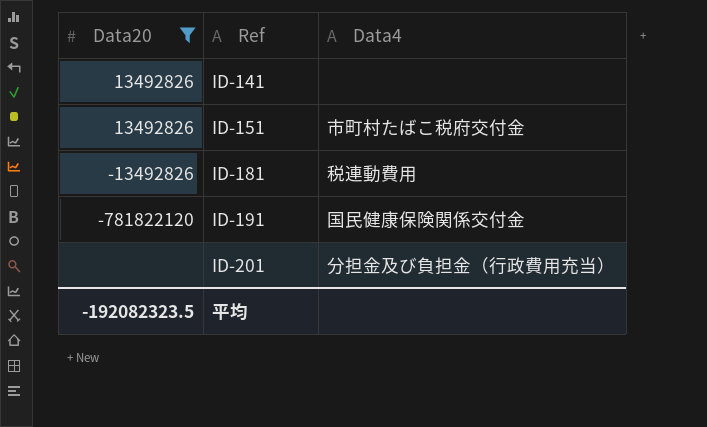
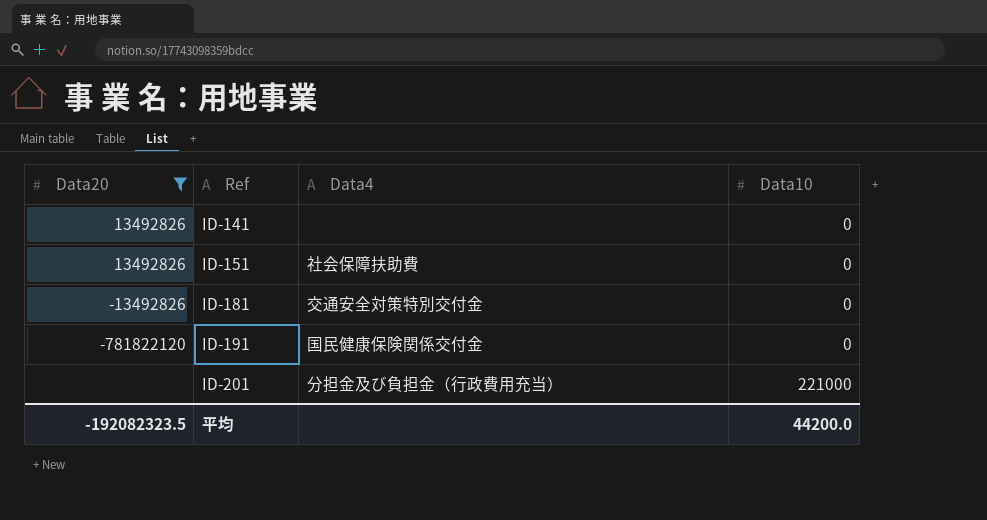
column Data10 | position: none -> 4
ID-151 | Data4: 市町村たばこ税府交付金 -> 社会保障扶助費
ID-181 | Data4: 税連動費用 -> 交通安全対策特別交付金

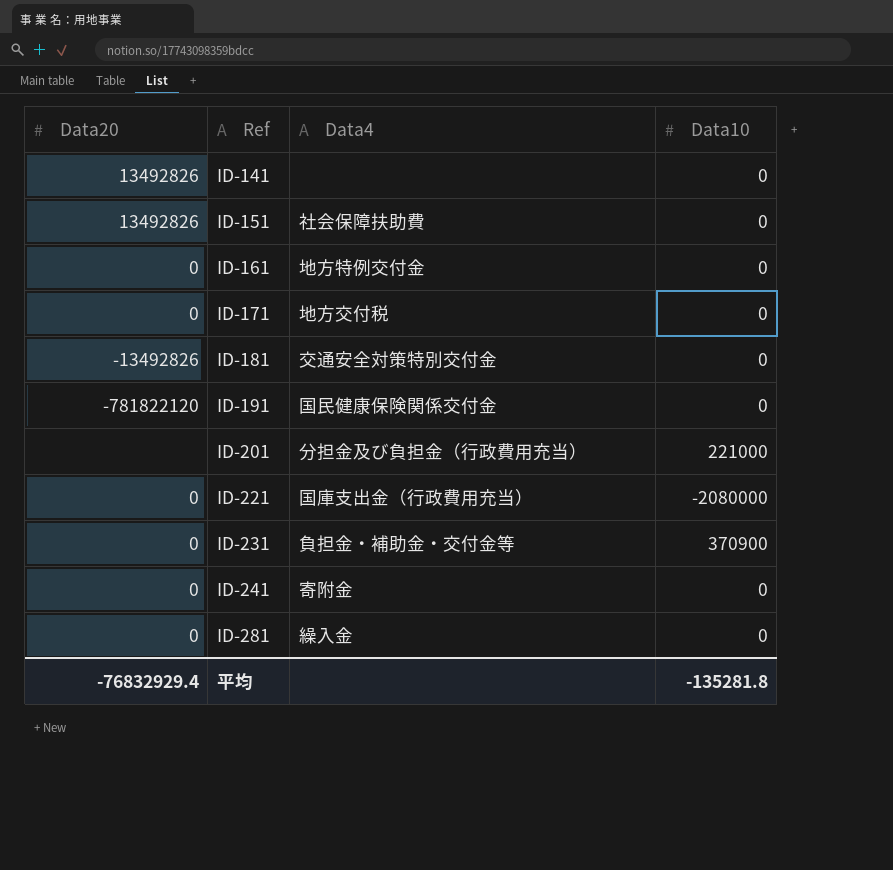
filter: Data20 != 0 -> none
平均 | Data20: -192082323.5 -> -76832929.4
平均 | Data10: 44200.0 -> -135281.8

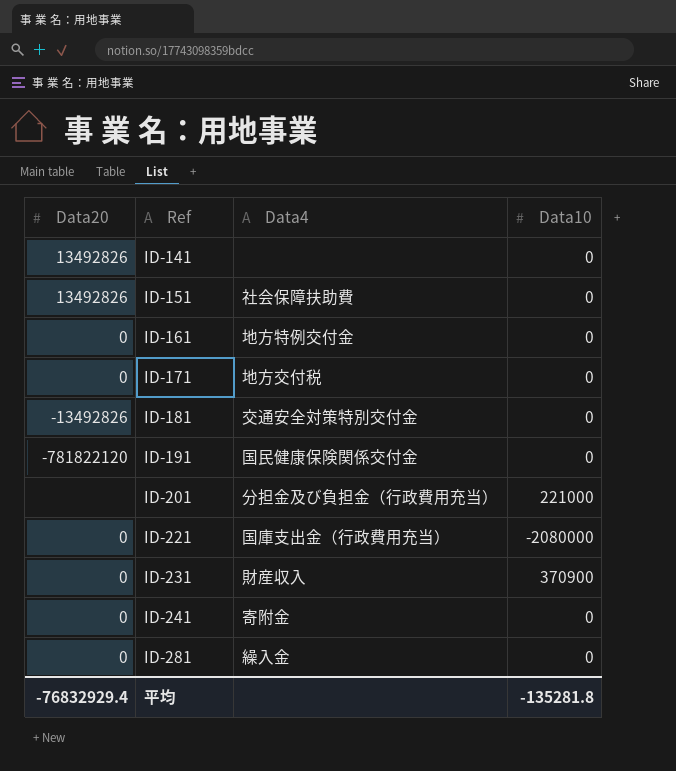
ID-231 | Data4: 負担金・補助金・交付金等 -> 財産収入

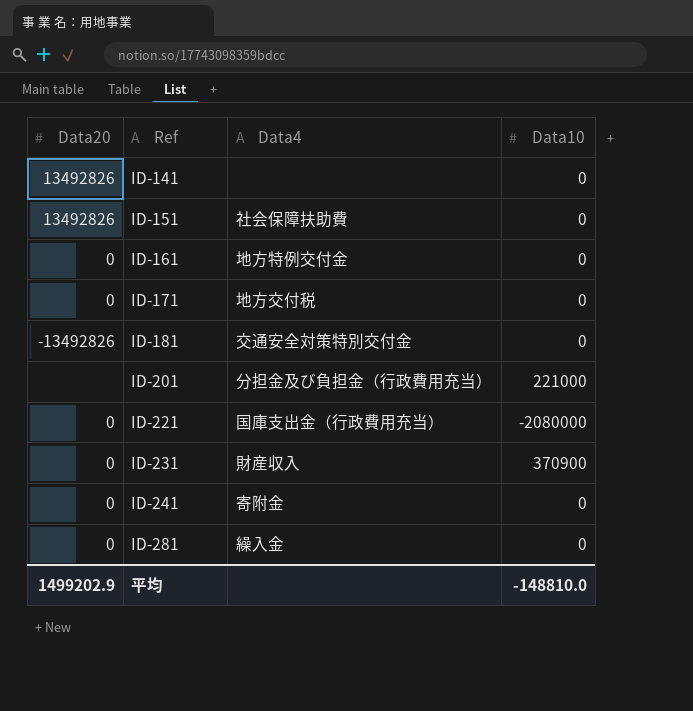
row ID-191: -781822120 | 国民健康保険関係交付金 | 0 -> none
平均 | Data20: -76832929.4 -> 1499202.9
平均 | Data10: -135281.8 -> -148810.0

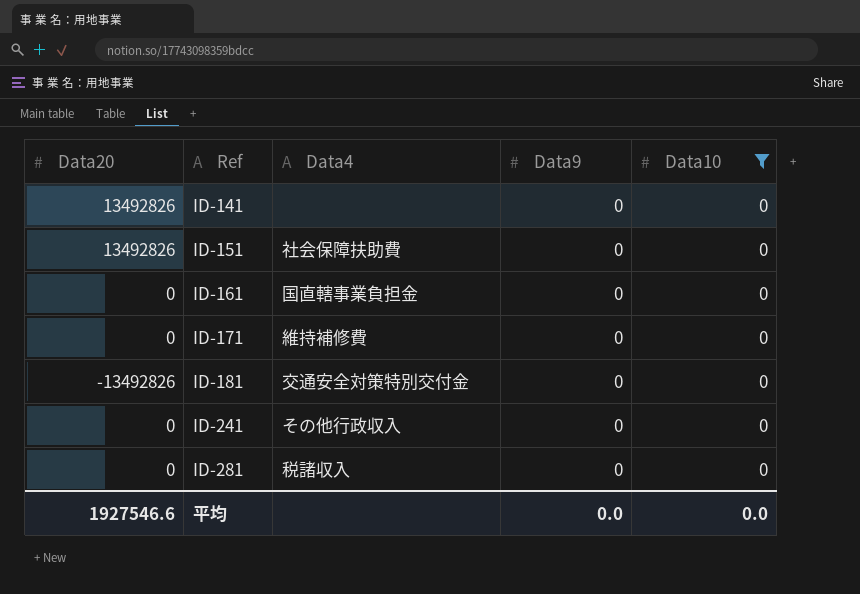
filter: none -> Data10 = 0
column Data9 | position: none -> 4
ID-161 | Data4: 地方特例交付金 -> 国直轄事業負担金
ID-171 | Data4: 地方交付税 -> 維持補修費
ID-241 | Data4: 寄附金 -> その他行政収入
ID-281 | Data4: 繰入金 -> 税諸収入
平均 | Data20: 1499202.9 -> 1927546.6
平均 | Data10: -148810.0 -> 0.0

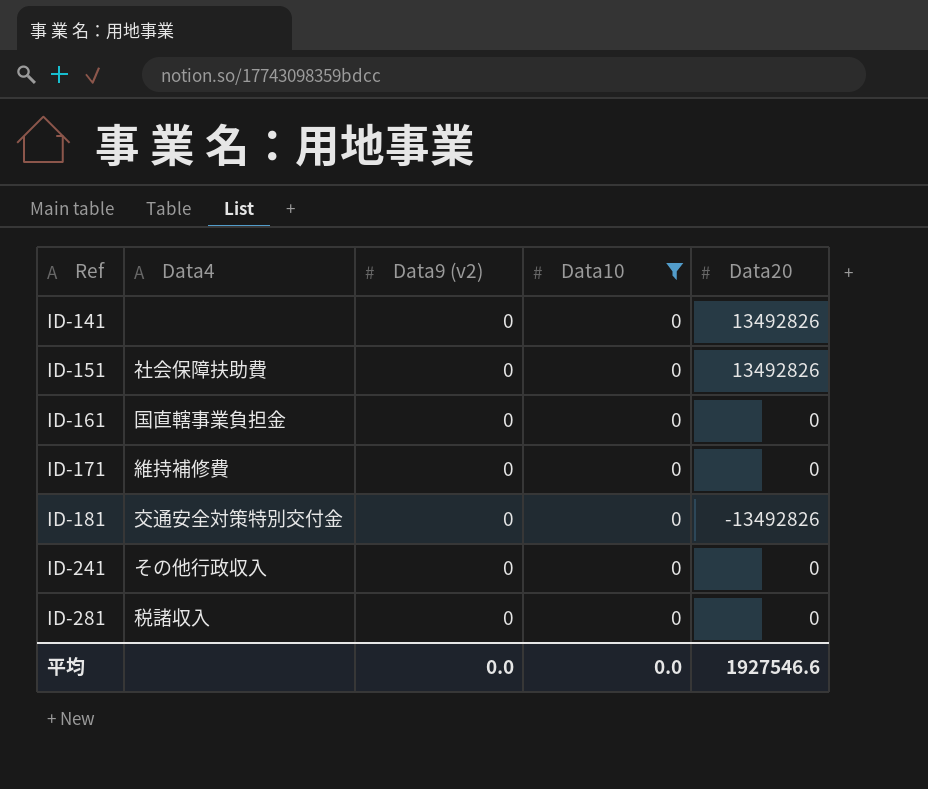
column name: Data9 -> Data9 (v2)
column Data20 | position: 1 -> 5

